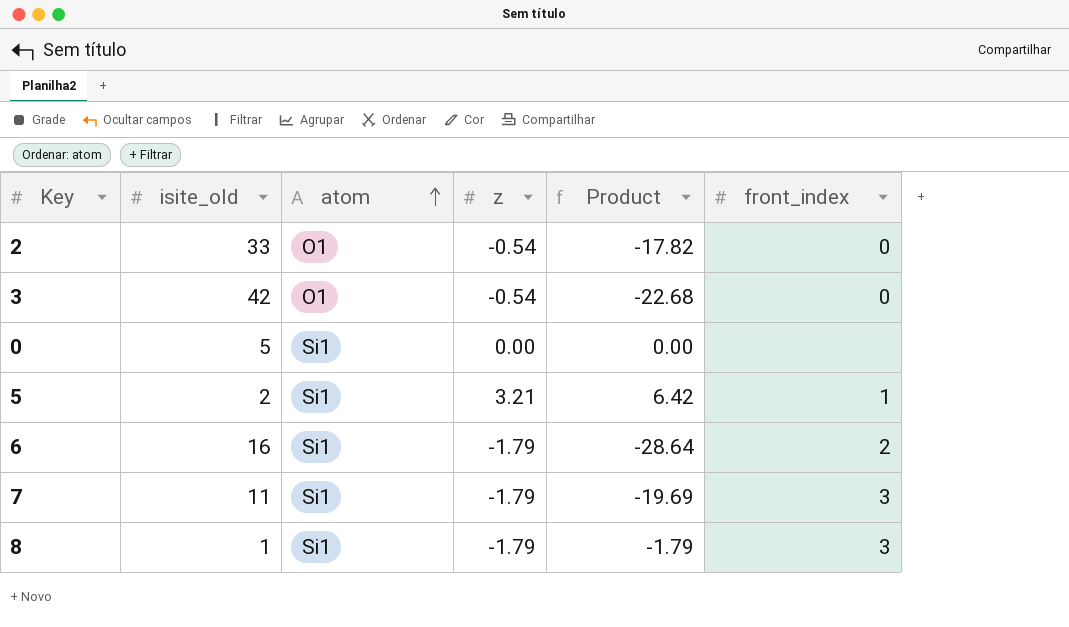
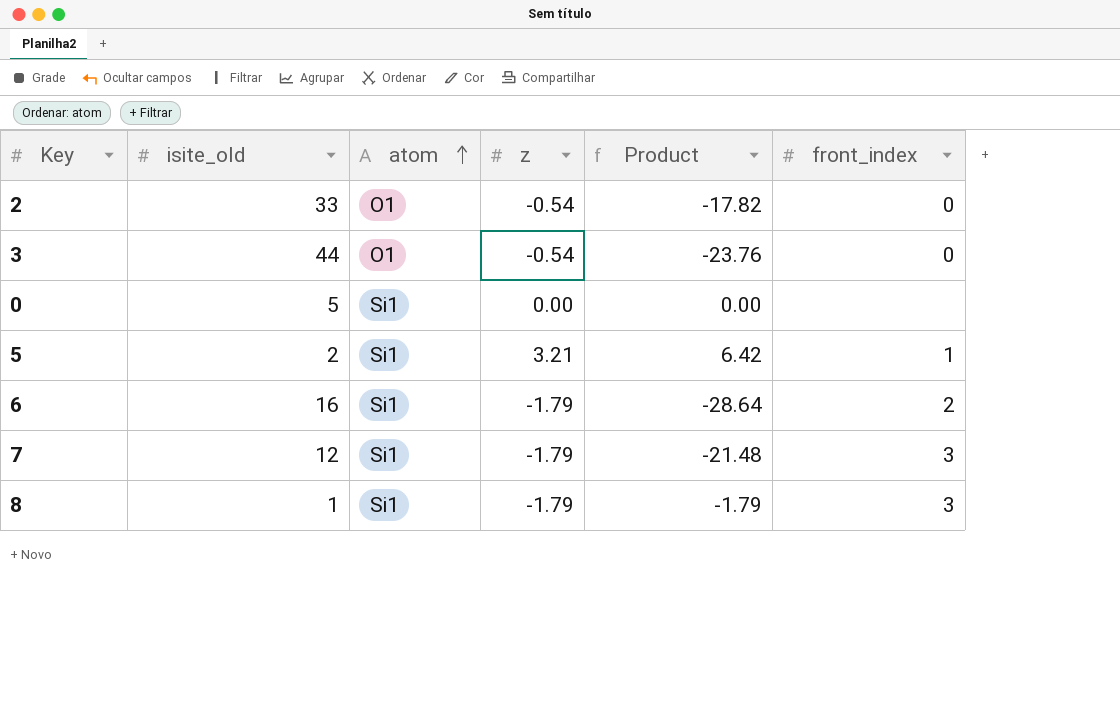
3 | isite_old: 42 -> 44
3 | Product: -22.68 -> -23.76
7 | isite_old: 11 -> 12
7 | Product: -19.69 -> -21.48

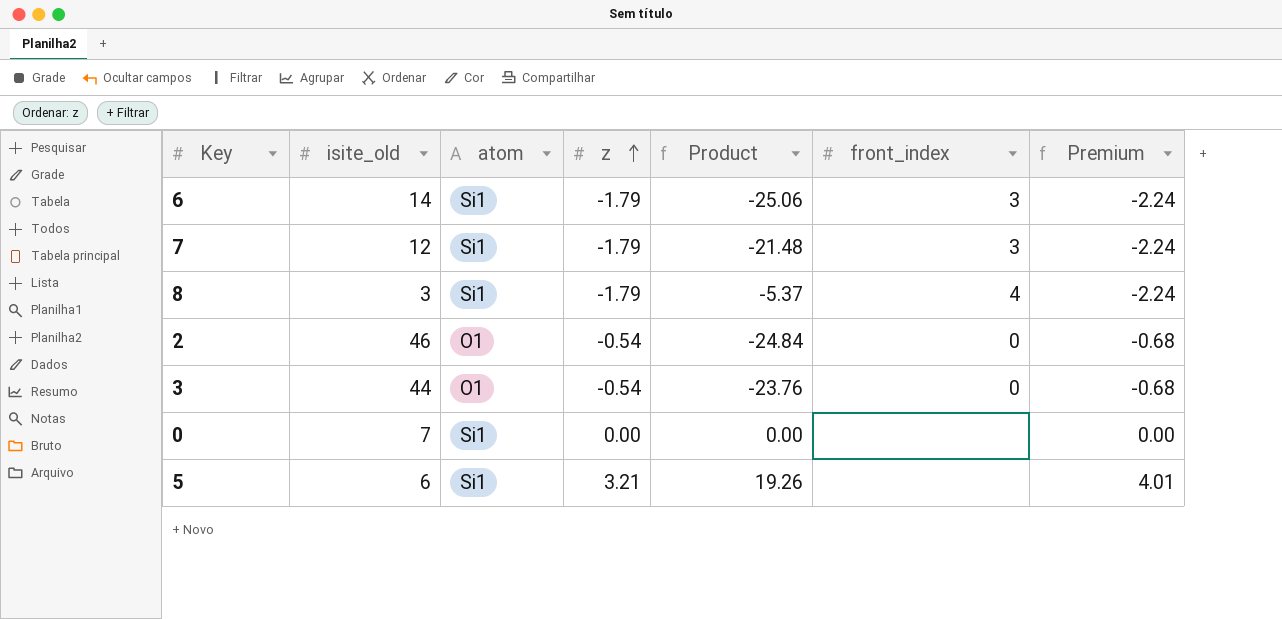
row order: atom ascending -> z ascending
column Premium | formula: none -> [z] * 1.25
6 | isite_old: 16 -> 14
6 | Product: -28.64 -> -25.06
6 | front_index: 2 -> 3
8 | isite_old: 1 -> 3
8 | Product: -1.79 -> -5.37
8 | front_index: 3 -> 4
2 | isite_old: 33 -> 46
2 | Product: -17.82 -> -24.84
0 | isite_old: 5 -> 7
5 | isite_old: 2 -> 6
5 | Product: 6.42 -> 19.26
5 | front_index: 1 -> none

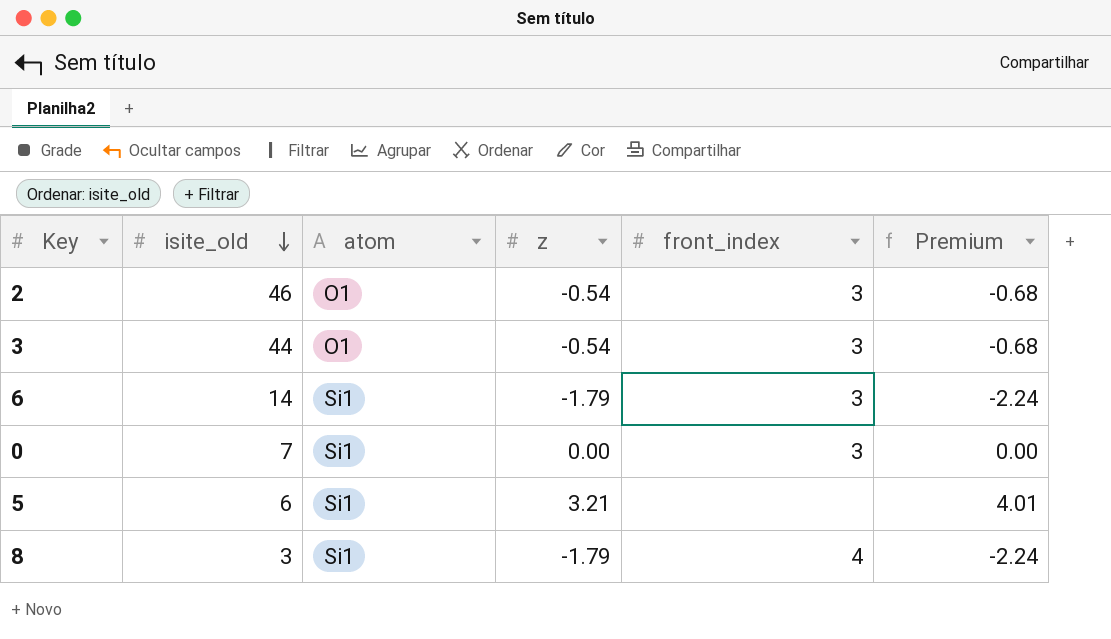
row order: z ascending -> isite_old descending
column Product | formula: [isite_old] * [z] -> none
row 7: 12 | Si1 | -1.79 | -21.48 | 3 | -2.24 -> none
2 | front_index: 0 -> 3
3 | front_index: 0 -> 3
0 | front_index: none -> 3

